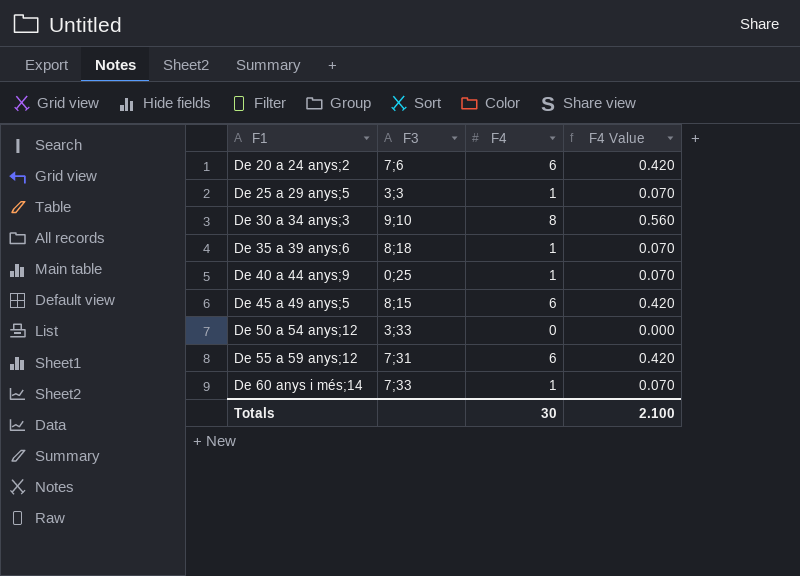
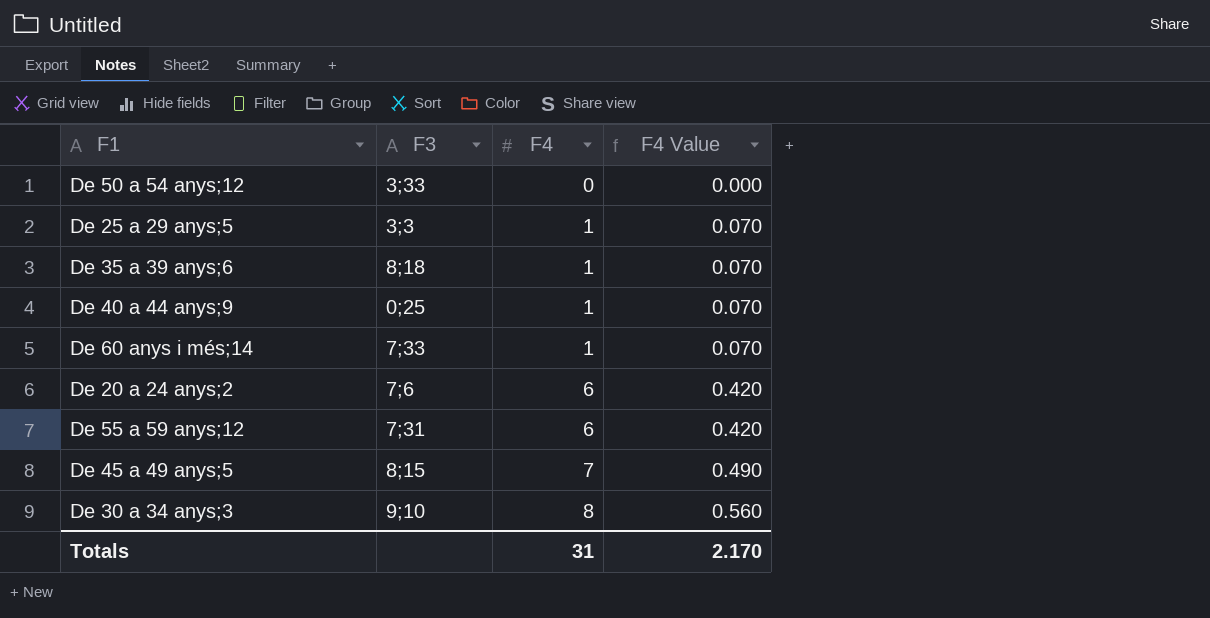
row order: F1 ascending -> F4 ascending
De 45 a 49 anys;5 | F4: 6 -> 7
De 45 a 49 anys;5 | F4 Value: 0.420 -> 0.490
Totals | F4: 30 -> 31
Totals | F4 Value: 2.100 -> 2.170

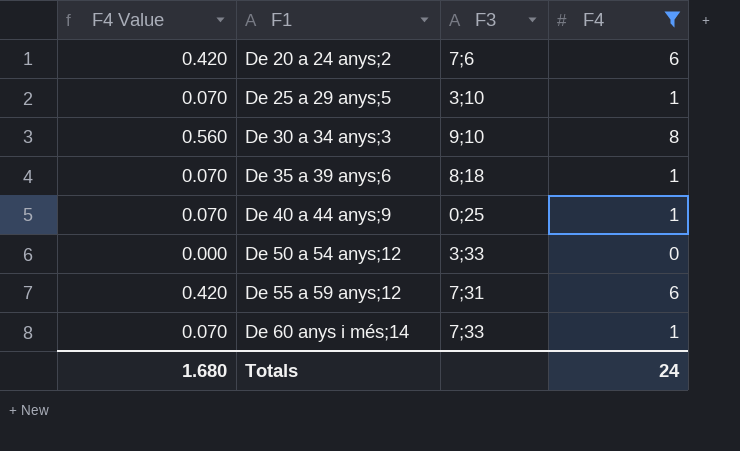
filter: none -> F4 != 7
row order: F4 ascending -> F1 ascending
column F4 Value | position: 4 -> 1
De 25 a 29 anys;5 | F3: 3;3 -> 3;10
Totals | F4 Value: 2.170 -> 1.680
Totals | F4: 31 -> 24

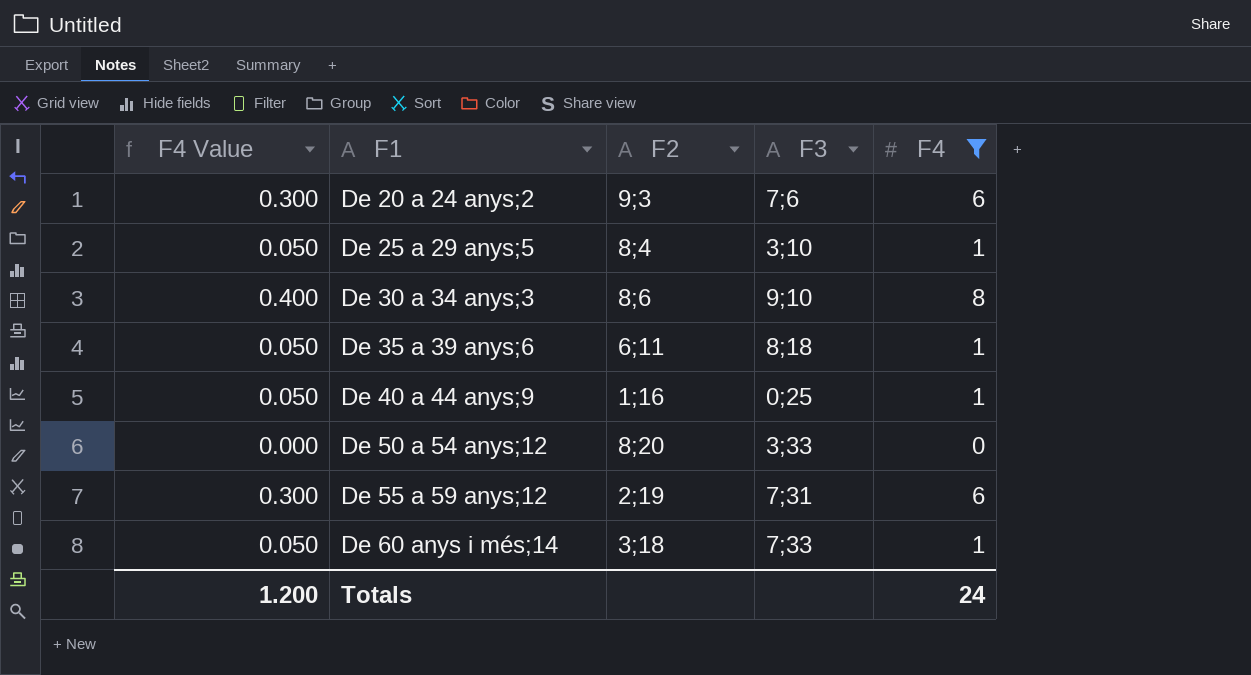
column F4 Value | formula: [F4] * 0.07 -> [F4] * 0.05
column F2 | position: none -> 3
Totals | F4 Value: 1.680 -> 1.200

